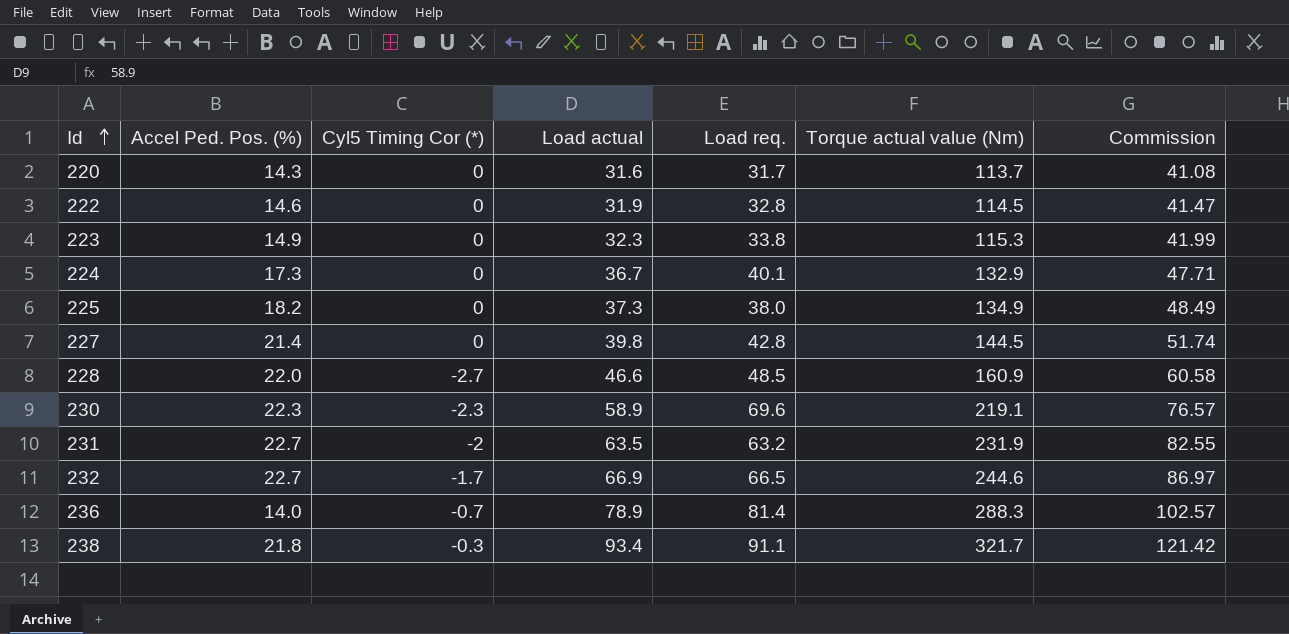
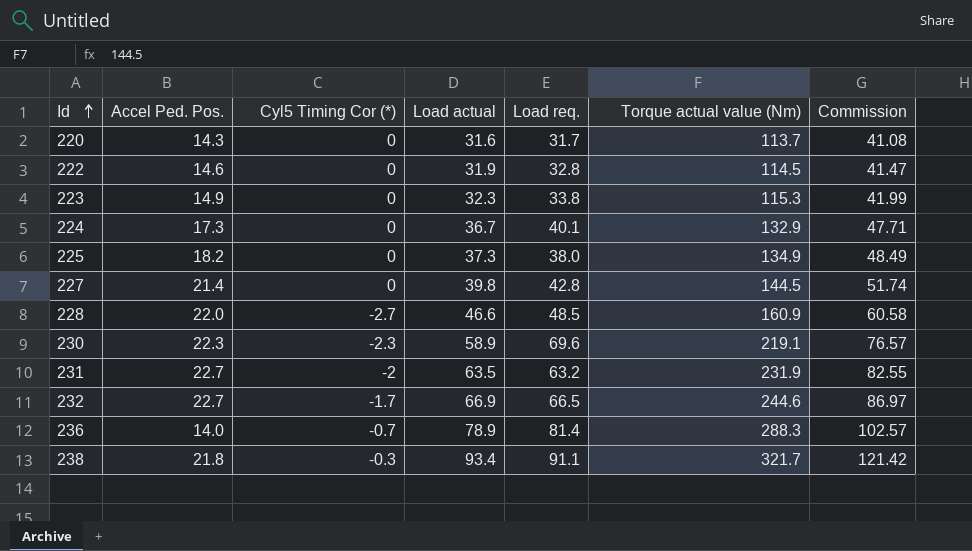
column name: Accel Ped. Pos. (%) -> Accel Ped. Pos.

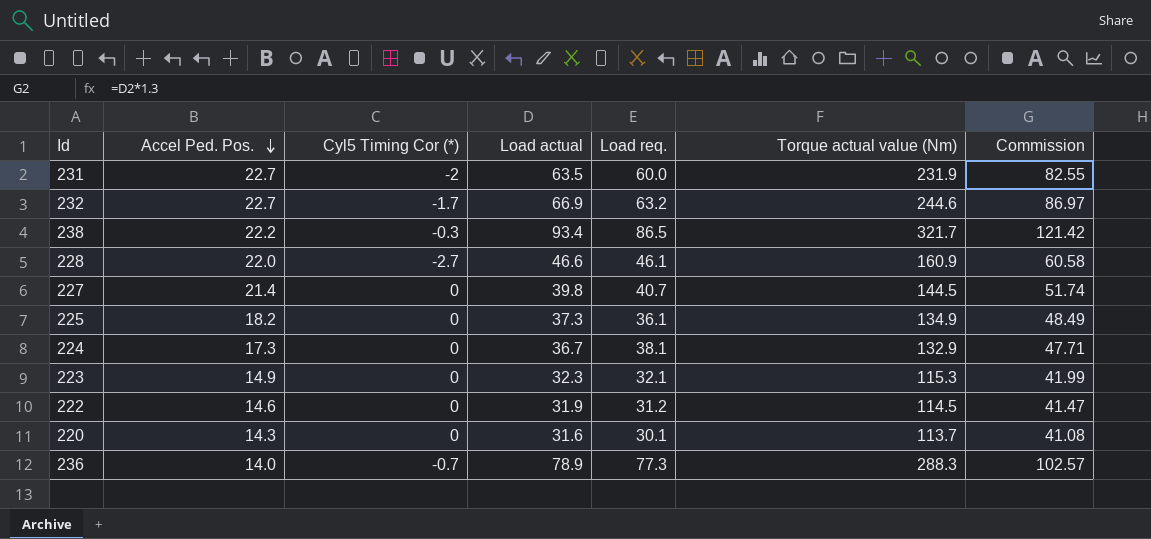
row order: Id ascending -> Accel Ped. Pos. descending
row 230: 22.3 | -2.3 | 58.9 | 69.6 | 219.1 | 76.57 -> none
231 | Load req.: 63.2 -> 60.0
232 | Load req.: 66.5 -> 63.2
238 | Accel Ped. Pos.: 21.8 -> 22.2
238 | Load req.: 91.1 -> 86.5
228 | Load req.: 48.5 -> 46.1
227 | Load req.: 42.8 -> 40.7
225 | Load req.: 38.0 -> 36.1
224 | Load req.: 40.1 -> 38.1
223 | Load req.: 33.8 -> 32.1
222 | Load req.: 32.8 -> 31.2
220 | Load req.: 31.7 -> 30.1
236 | Load req.: 81.4 -> 77.3

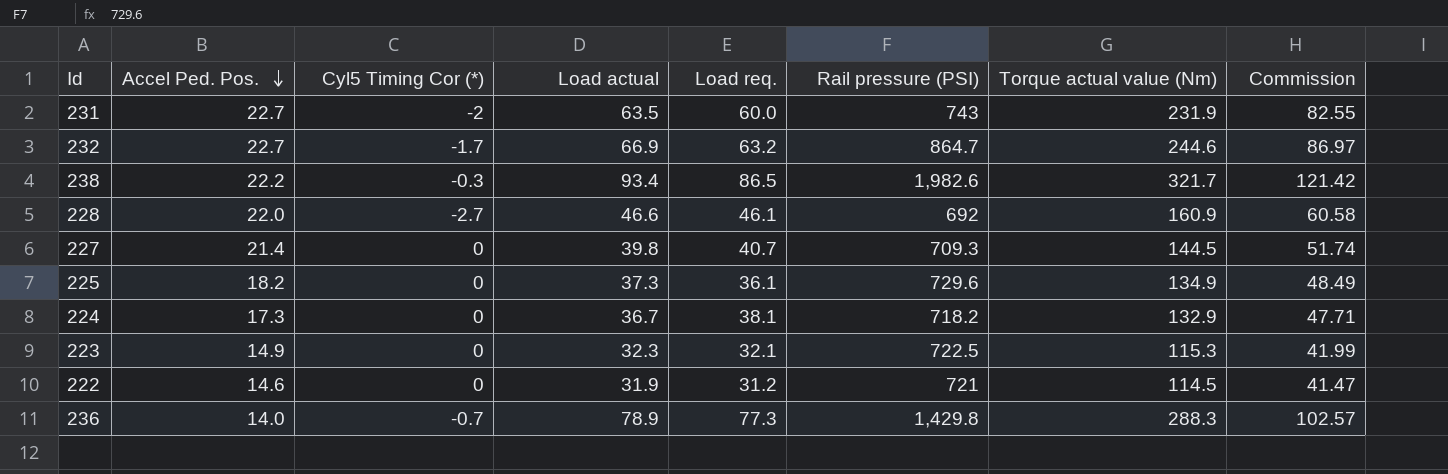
column Rail pressure (PSI) | position: none -> 6
row 220: 14.3 | 0 | 31.6 | 30.1 | 113.7 | 41.08 -> none

